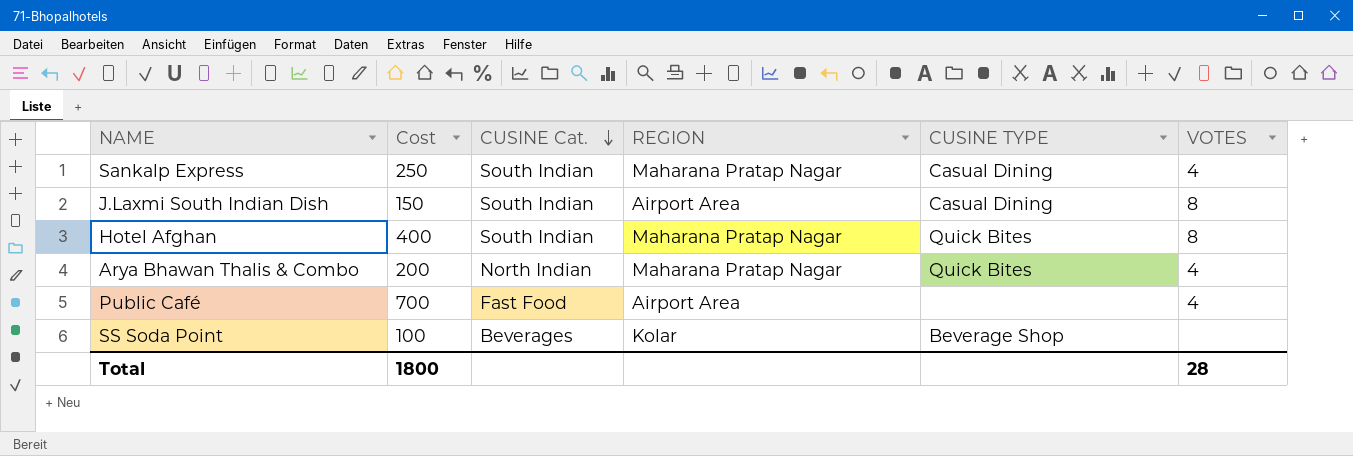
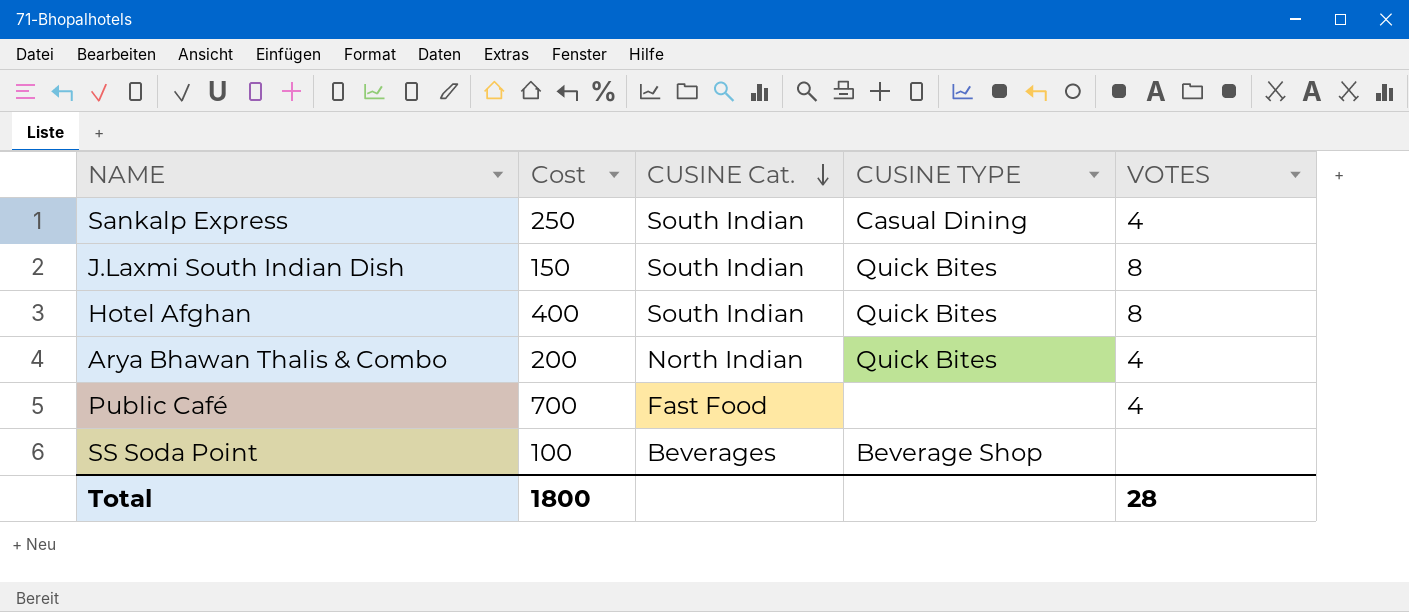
column REGION | position: 4 -> none
J.Laxmi South Indian Dish | CUSINE TYPE: Casual Dining -> Quick Bites

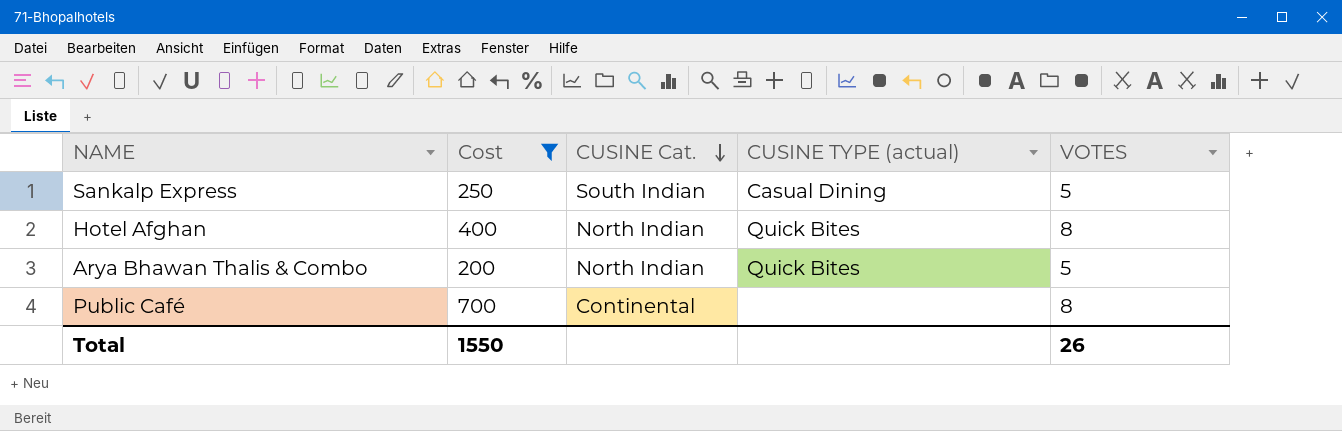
filter: none -> Cost >= 200
column name: CUSINE TYPE -> CUSINE TYPE (actual)
Sankalp Express | VOTES: 4 -> 5
Hotel Afghan | CUSINE Cat.: South Indian -> North Indian
Arya Bhawan Thalis & Combo | VOTES: 4 -> 5
Public Café | CUSINE Cat.: Fast Food -> Continental
Public Café | VOTES: 4 -> 8
Total | Cost: 1800 -> 1550
Total | VOTES: 28 -> 26

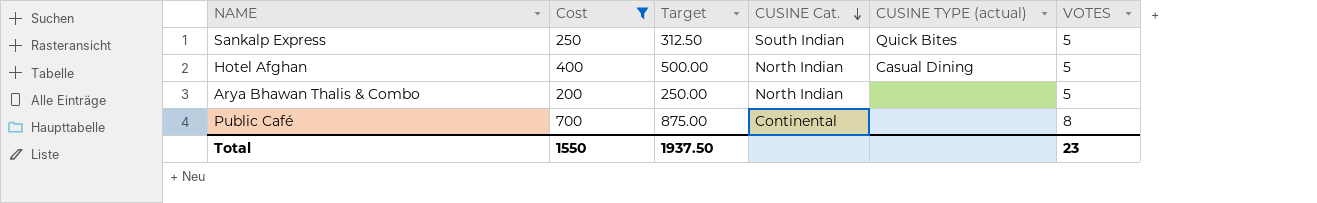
column Target | formula: none -> [Cost] * 1.25
Sankalp Express | CUSINE TYPE (actual): Casual Dining -> Quick Bites
Hotel Afghan | CUSINE TYPE (actual): Quick Bites -> Casual Dining
Hotel Afghan | VOTES: 8 -> 5
Arya Bhawan Thalis & Combo | CUSINE TYPE (actual): Quick Bites -> none
Total | VOTES: 26 -> 23

